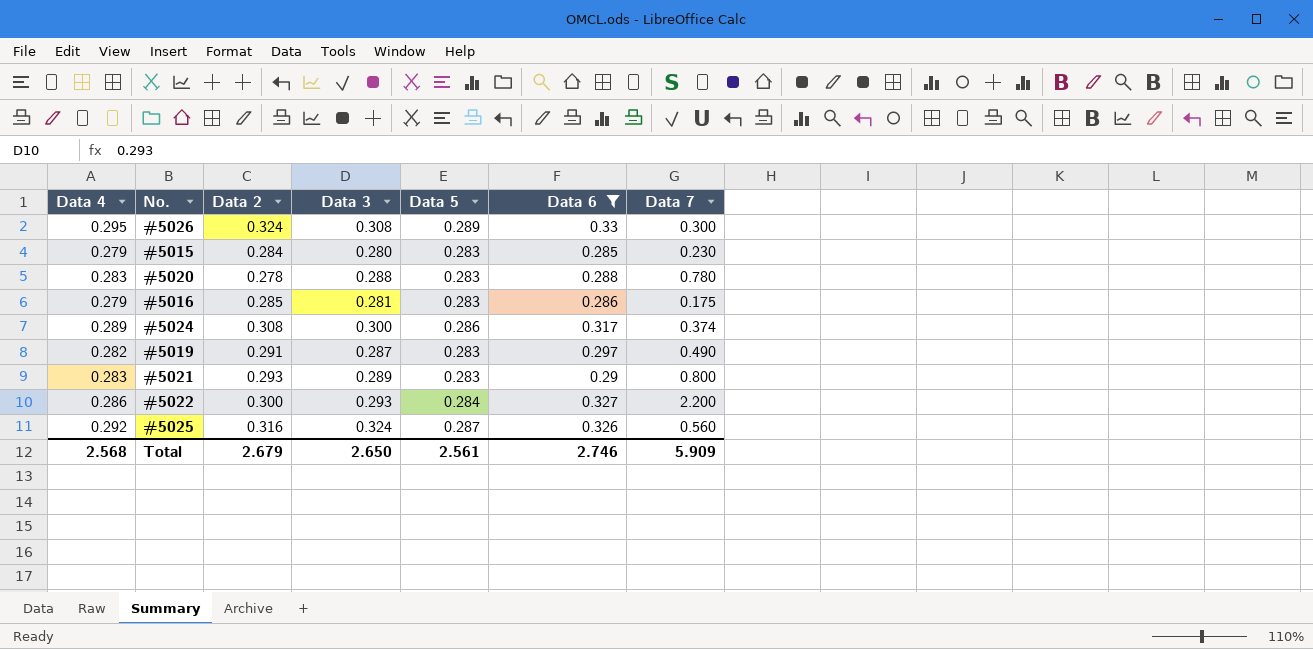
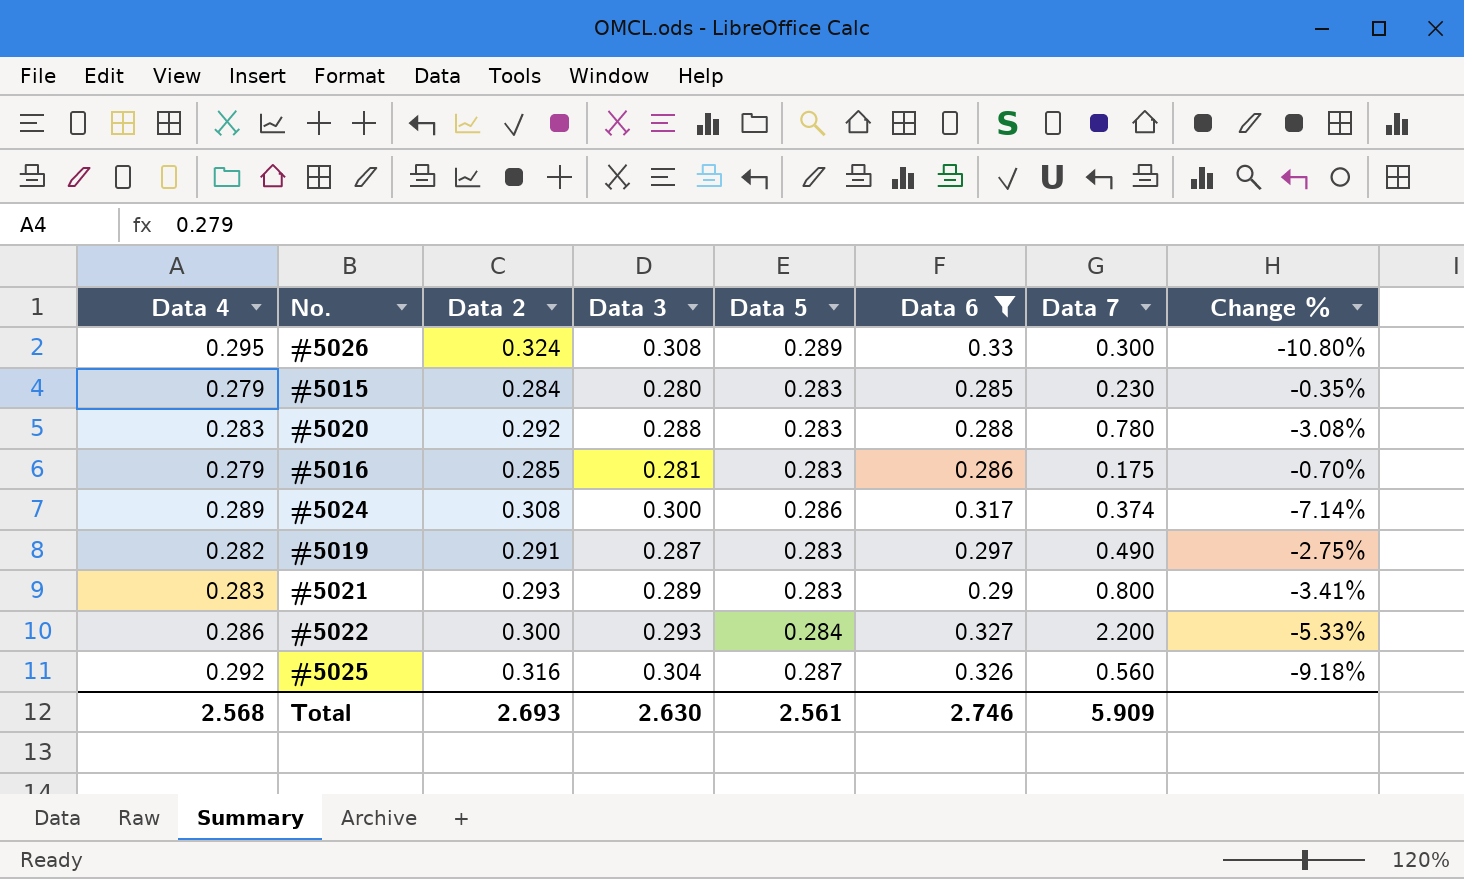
column Change % | formula: none -> ([Data 5] - [Data 2]) / [Data 2]
#5020 | Data 2: 0.278 -> 0.292
#5025 | Data 3: 0.324 -> 0.304
Total | Data 2: 2.679 -> 2.693
Total | Data 3: 2.650 -> 2.630

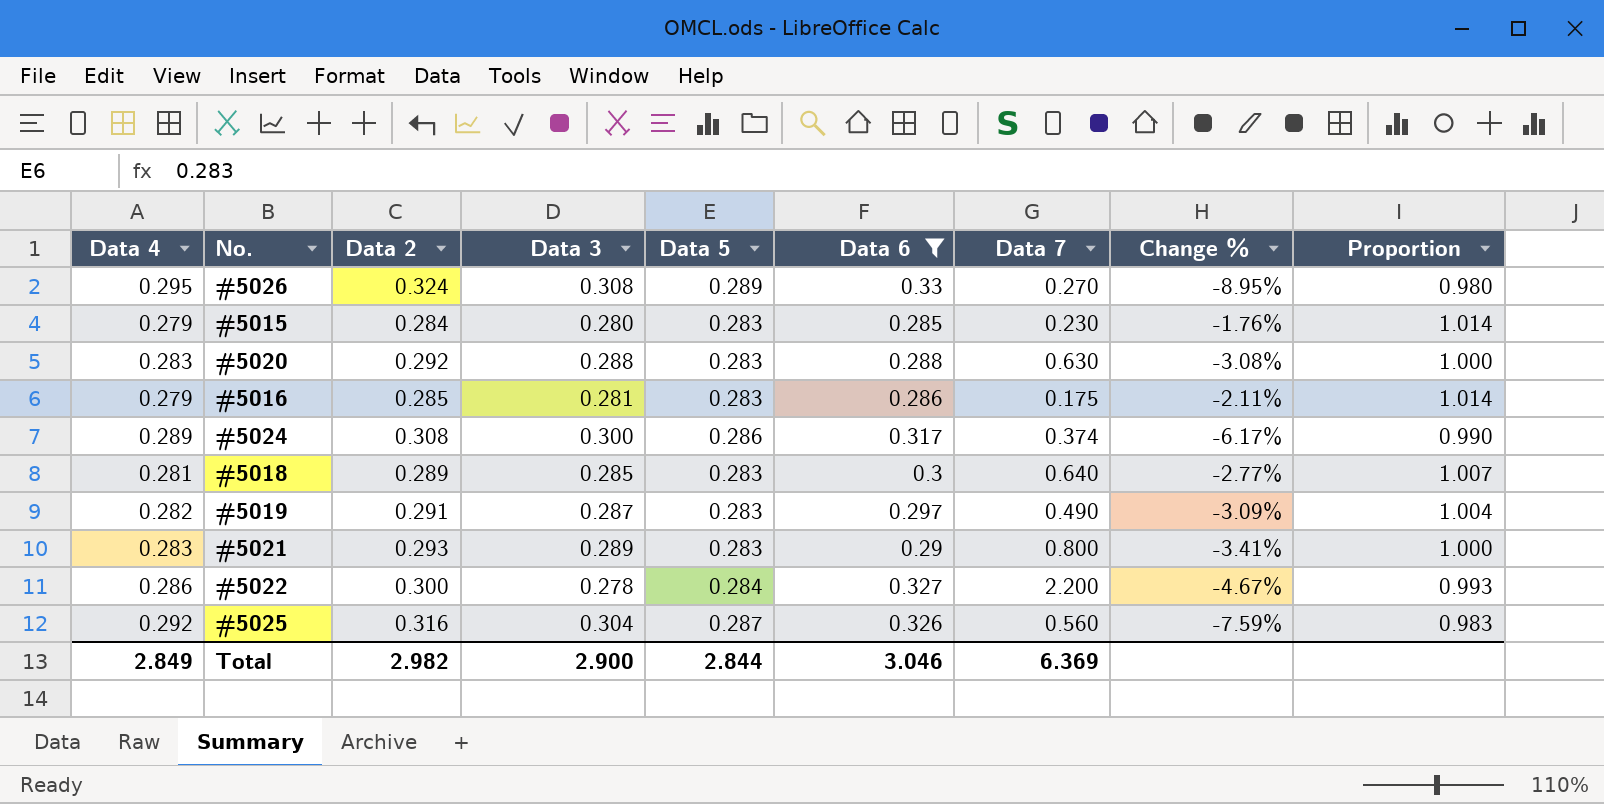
column Change % | formula: ([Data 5] - [Data 2]) / [Data 2] -> ([Data 4] - [Data 2]) / [Data 2]
column Proportion | formula: none -> [Data 5] / [Data 4]
#5026 | Data 7: 0.300 -> 0.270
#5020 | Data 7: 0.780 -> 0.630
row #5018: none -> 0.281 | 0.289 | 0.285 | 0.283 | 0.3 | 0.640 | -2.77% | 1.007
#5022 | Data 3: 0.293 -> 0.278
Total | Data 4: 2.568 -> 2.849
Total | Data 2: 2.693 -> 2.982
Total | Data 3: 2.630 -> 2.900
Total | Data 5: 2.561 -> 2.844
Total | Data 6: 2.746 -> 3.046
Total | Data 7: 5.909 -> 6.369

